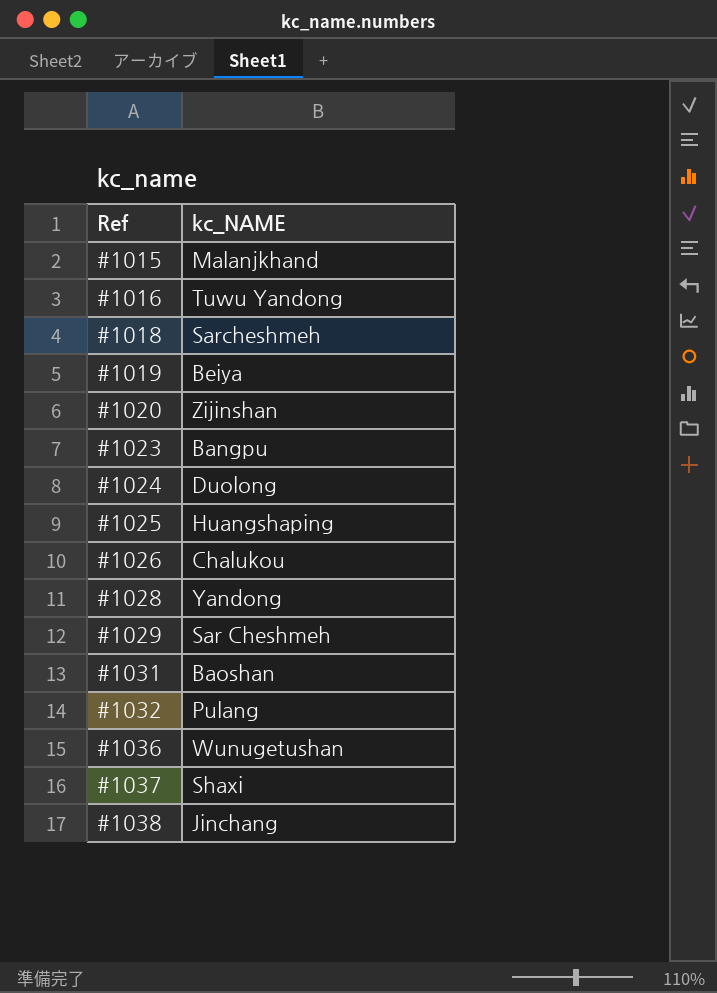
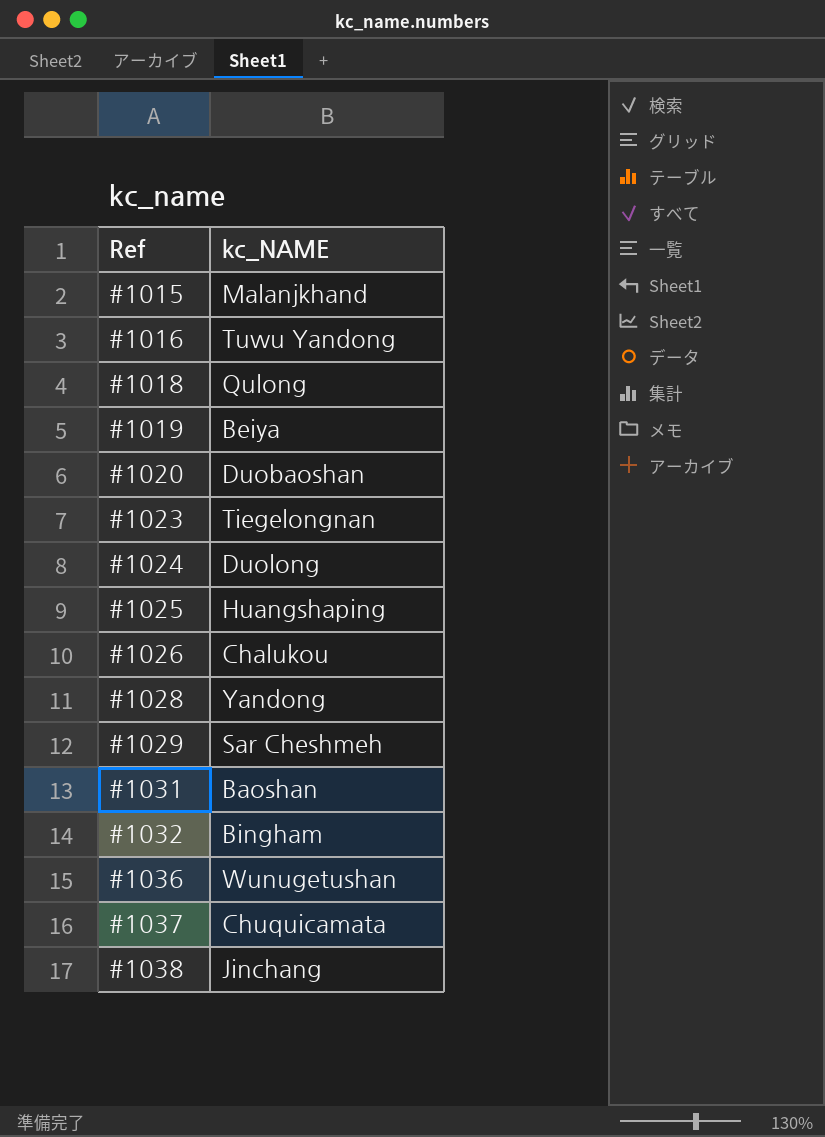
#1018 | kc_NAME: Sarcheshmeh -> Qulong
#1020 | kc_NAME: Zijinshan -> Duobaoshan
#1023 | kc_NAME: Bangpu -> Tiegelongnan
#1032 | kc_NAME: Pulang -> Bingham
#1037 | kc_NAME: Shaxi -> Chuquicamata

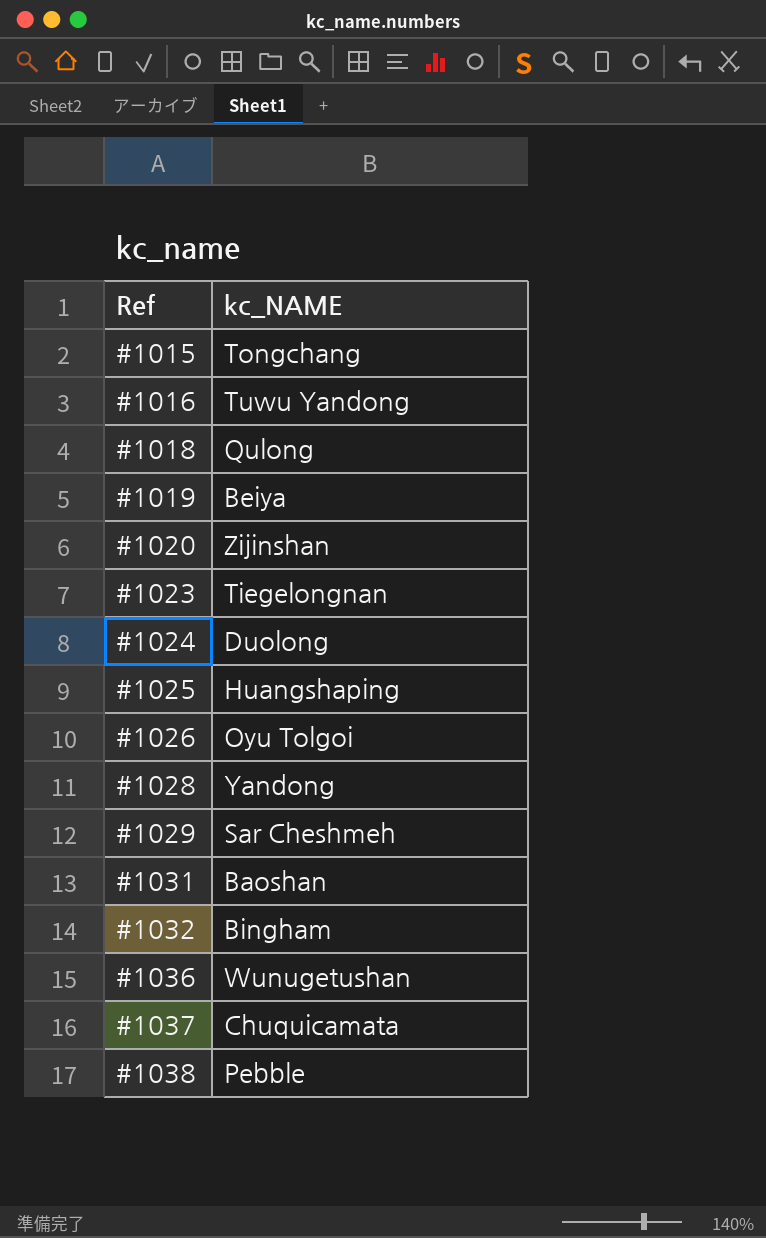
#1015 | kc_NAME: Malanjkhand -> Tongchang
#1020 | kc_NAME: Duobaoshan -> Zijinshan
#1026 | kc_NAME: Chalukou -> Oyu Tolgoi
#1038 | kc_NAME: Jinchang -> Pebble

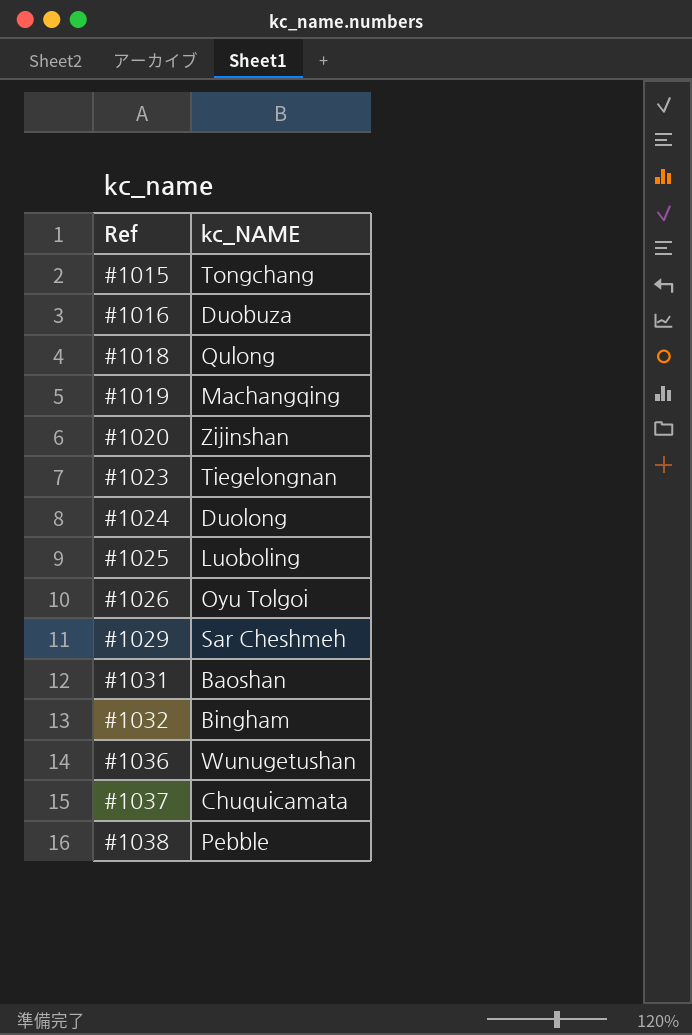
row #1028: Yandong -> none
#1016 | kc_NAME: Tuwu Yandong -> Duobuza
#1019 | kc_NAME: Beiya -> Machangqing
#1025 | kc_NAME: Huangshaping -> Luoboling

